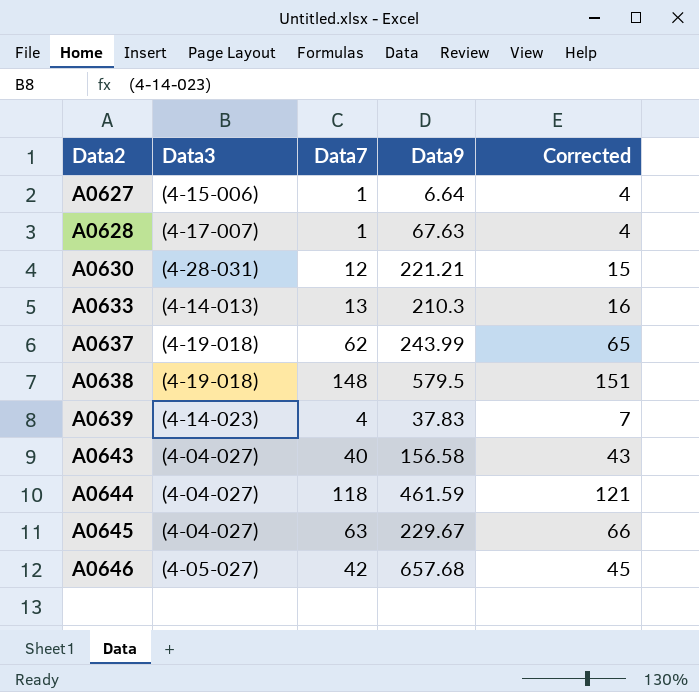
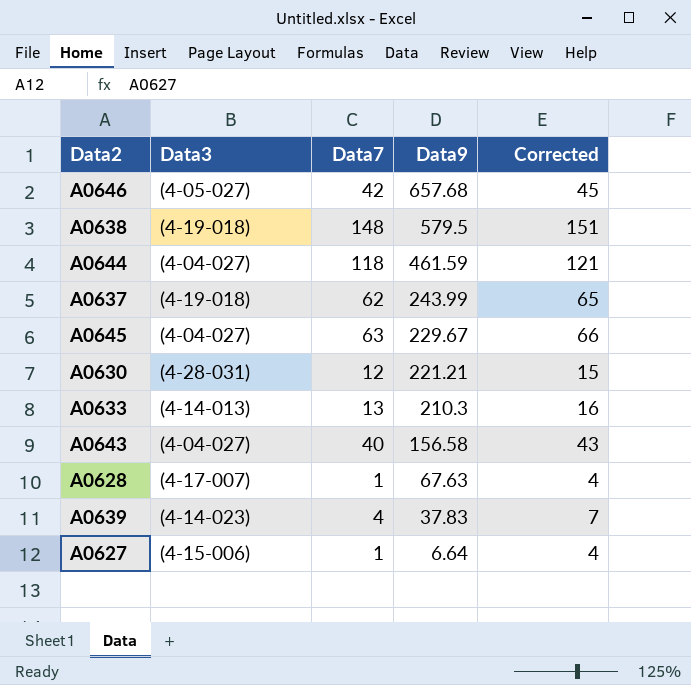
row order: Data2 ascending -> Data9 descending

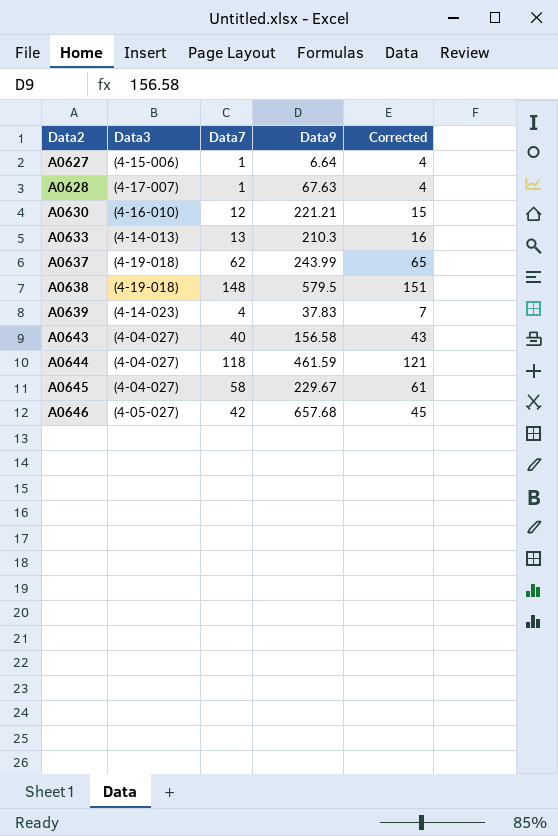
row order: Data9 descending -> Data2 ascending
A0630 | Data3: (4-28-031) -> (4-16-010)
A0645 | Data7: 63 -> 58
A0645 | Corrected: 66 -> 61

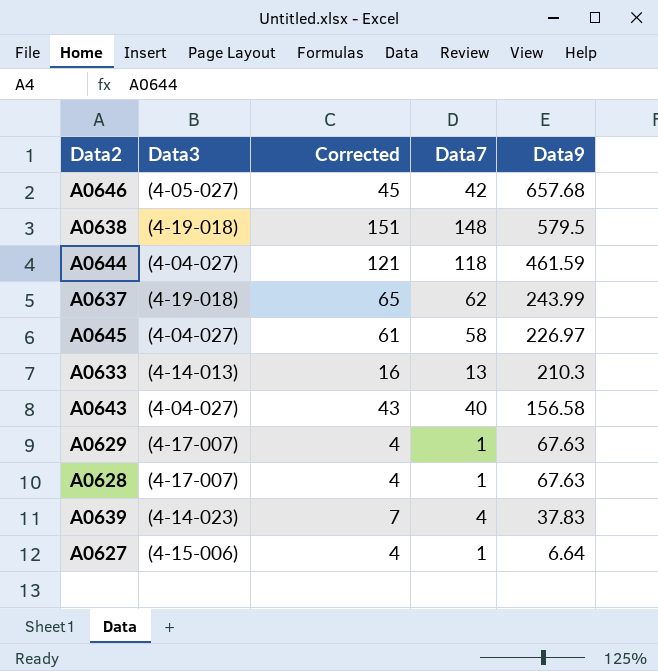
row order: Data2 ascending -> Data9 descending
column Corrected | position: 5 -> 3
row A0630: (4-16-010) | 12 | 221.21 | 15 -> none
A0645 | Data9: 229.67 -> 226.97
row A0629: none -> (4-17-007) | 4 | 1 | 67.63

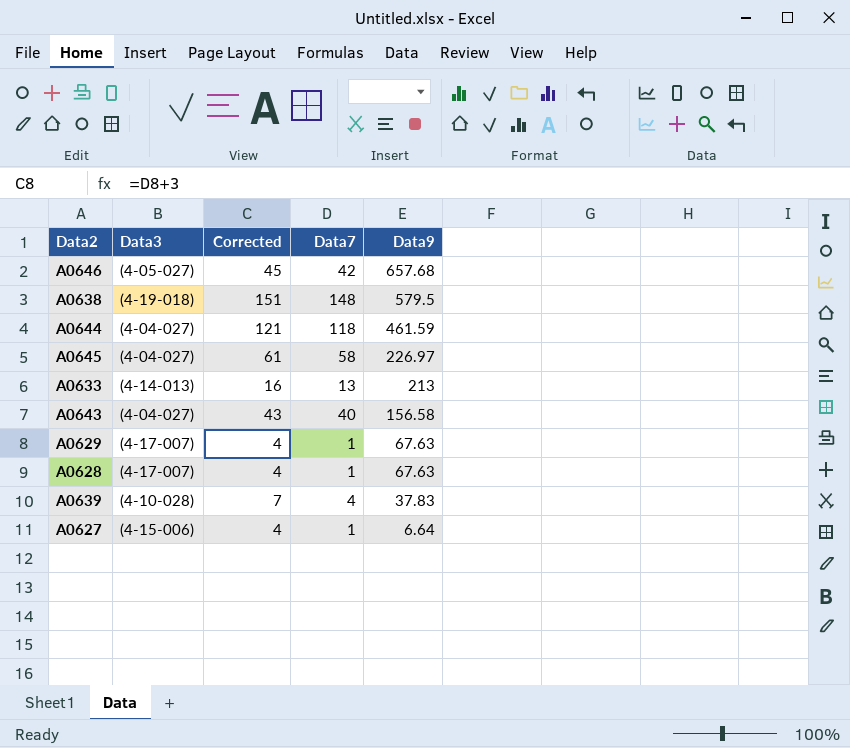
row A0637: (4-19-018) | 65 | 62 | 243.99 -> none
A0633 | Data9: 210.3 -> 213
A0639 | Data3: (4-14-023) -> (4-10-028)

